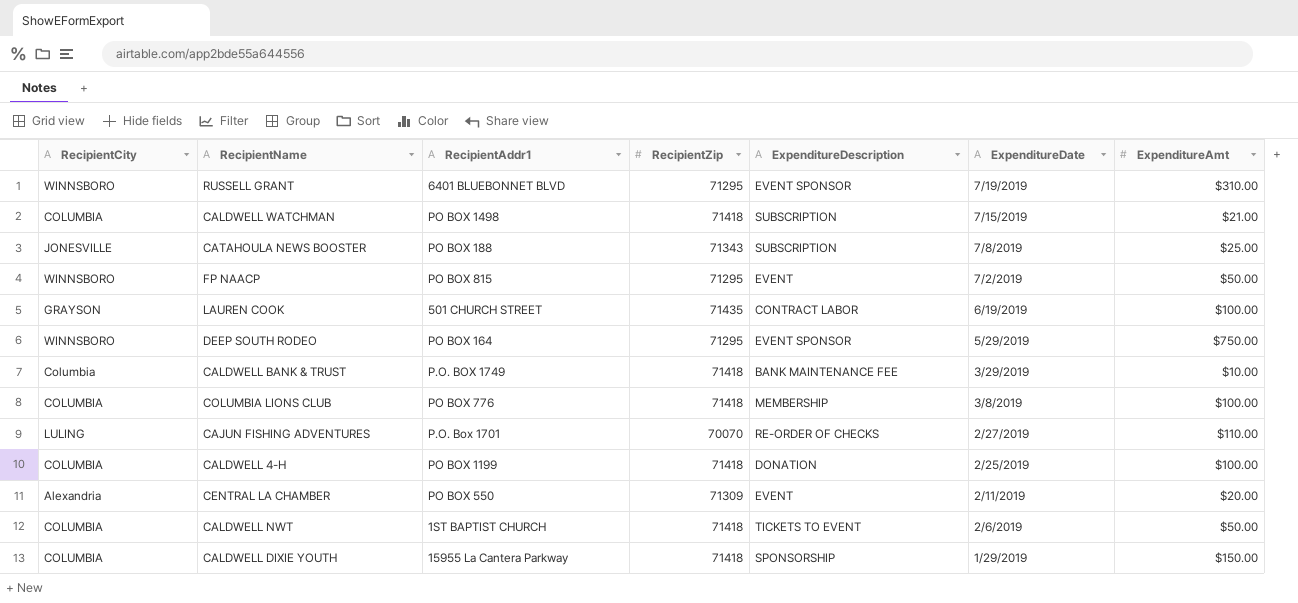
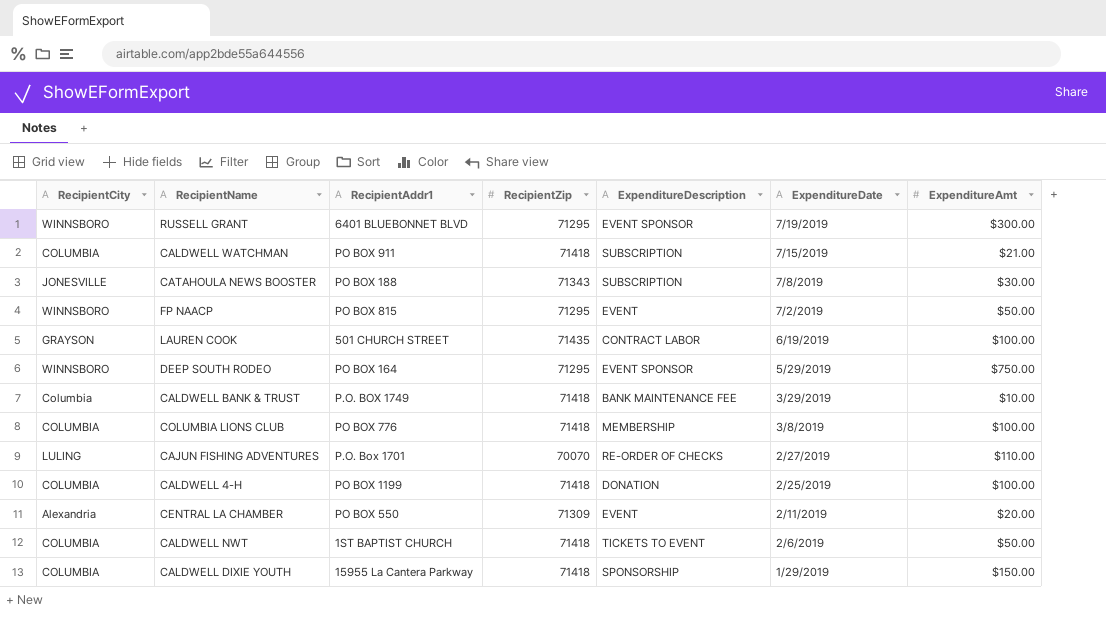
RUSSELL GRANT | ExpenditureAmt: $310.00 -> $300.00
CALDWELL WATCHMAN | RecipientAddr1: PO BOX 1498 -> PO BOX 911
CATAHOULA NEWS BOOSTER | ExpenditureAmt: $25.00 -> $30.00

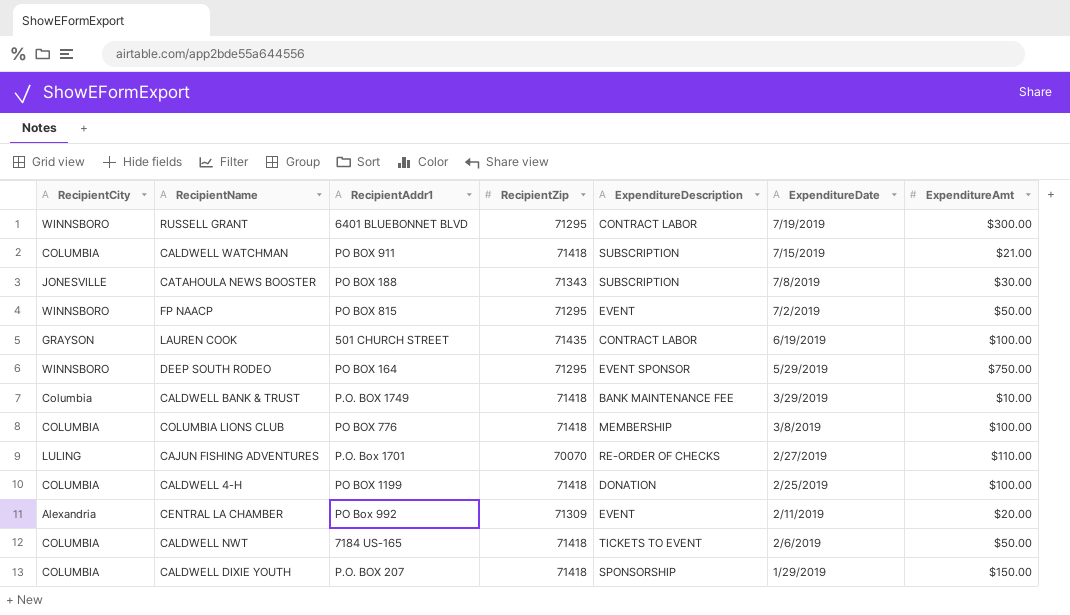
RUSSELL GRANT | ExpenditureDescription: EVENT SPONSOR -> CONTRACT LABOR
CENTRAL LA CHAMBER | RecipientAddr1: PO BOX 550 -> PO Box 992
CALDWELL NWT | RecipientAddr1: 1ST BAPTIST CHURCH -> 7184 US-165
CALDWELL DIXIE YOUTH | RecipientAddr1: 15955 La Cantera Parkway -> P.O. BOX 207

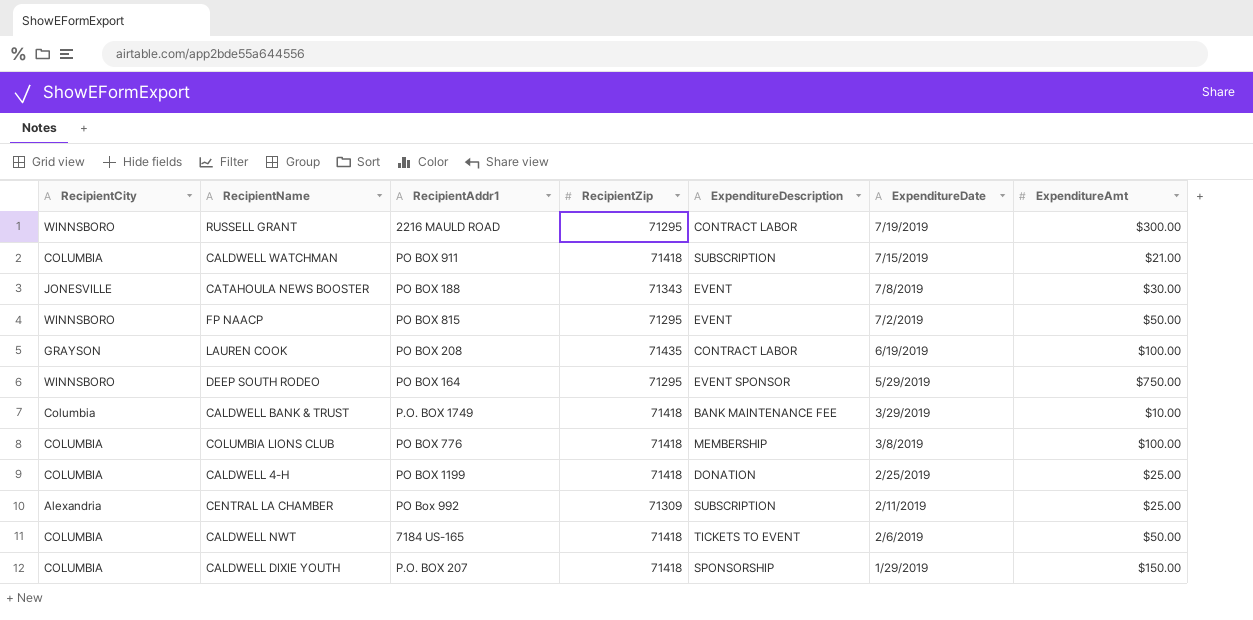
row CAJUN FISHING ADVENTURES: LULING | P.O. Box 1701 | 70070 | RE-ORDER OF CHECKS | 2/27/2019 | $110.00 -> none
RUSSELL GRANT | RecipientAddr1: 6401 BLUEBONNET BLVD -> 2216 MAULD ROAD
CATAHOULA NEWS BOOSTER | ExpenditureDescription: SUBSCRIPTION -> EVENT
LAUREN COOK | RecipientAddr1: 501 CHURCH STREET -> PO BOX 208
CALDWELL 4-H | ExpenditureAmt: $100.00 -> $25.00
CENTRAL LA CHAMBER | ExpenditureDescription: EVENT -> SUBSCRIPTION
CENTRAL LA CHAMBER | ExpenditureAmt: $20.00 -> $25.00

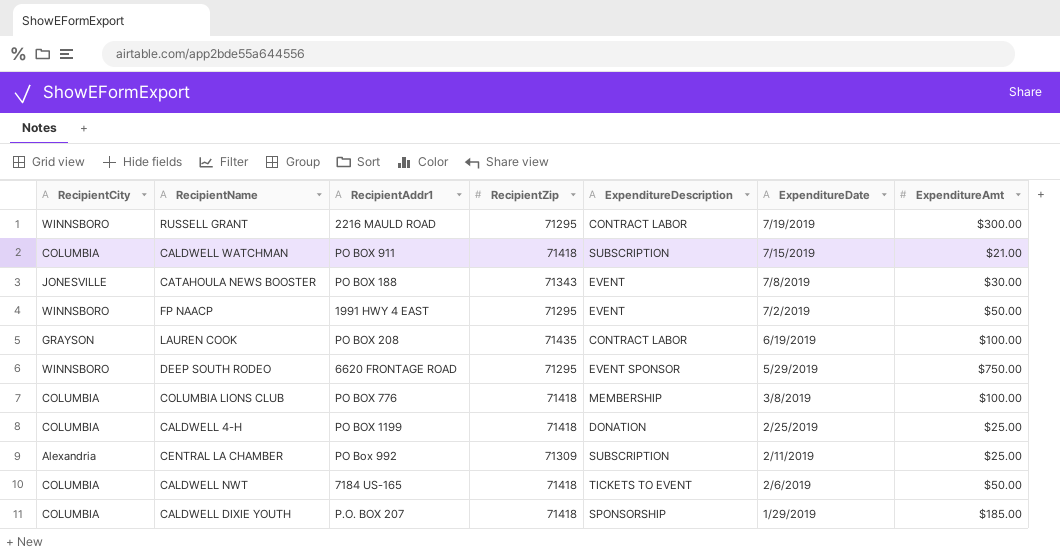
row CALDWELL BANK & TRUST: Columbia | P.O. BOX 1749 | 71418 | BANK MAINTENANCE FEE | 3/29/2019 | $10.00 -> none
FP NAACP | RecipientAddr1: PO BOX 815 -> 1991 HWY 4 EAST
DEEP SOUTH RODEO | RecipientAddr1: PO BOX 164 -> 6620 FRONTAGE ROAD
CALDWELL DIXIE YOUTH | ExpenditureAmt: $150.00 -> $185.00

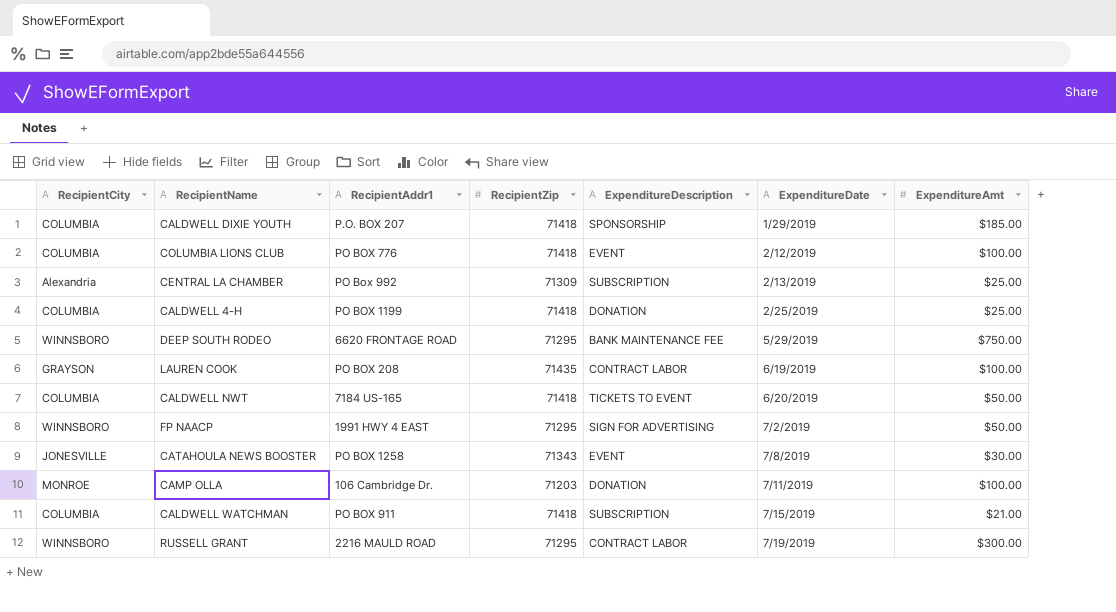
row order: ExpenditureDate descending -> ExpenditureDate ascending
COLUMBIA LIONS CLUB | ExpenditureDescription: MEMBERSHIP -> EVENT
COLUMBIA LIONS CLUB | ExpenditureDate: 3/8/2019 -> 2/12/2019
CENTRAL LA CHAMBER | ExpenditureDate: 2/11/2019 -> 2/13/2019
DEEP SOUTH RODEO | ExpenditureDescription: EVENT SPONSOR -> BANK MAINTENANCE FEE
CALDWELL NWT | ExpenditureDate: 2/6/2019 -> 6/20/2019
FP NAACP | ExpenditureDescription: EVENT -> SIGN FOR ADVERTISING
CATAHOULA NEWS BOOSTER | RecipientAddr1: PO BOX 188 -> PO BOX 1258
row CAMP OLLA: none -> MONROE | 106 Cambridge Dr. | 71203 | DONATION | 7/11/2019 | $100.00

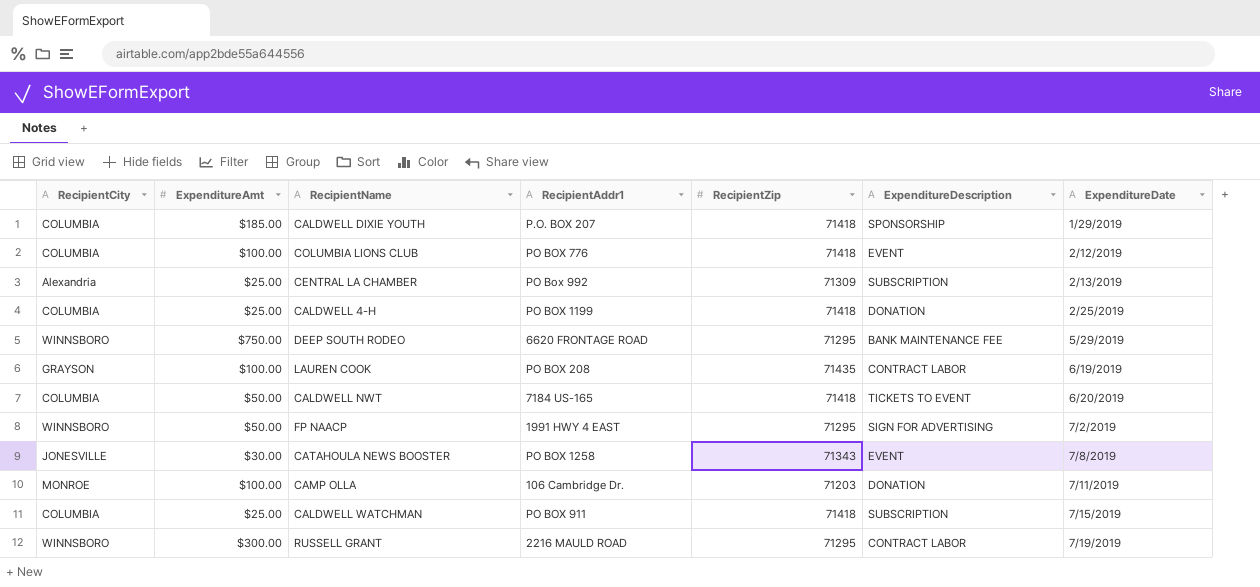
column ExpenditureAmt | position: 7 -> 2
CALDWELL WATCHMAN | ExpenditureAmt: $21.00 -> $25.00

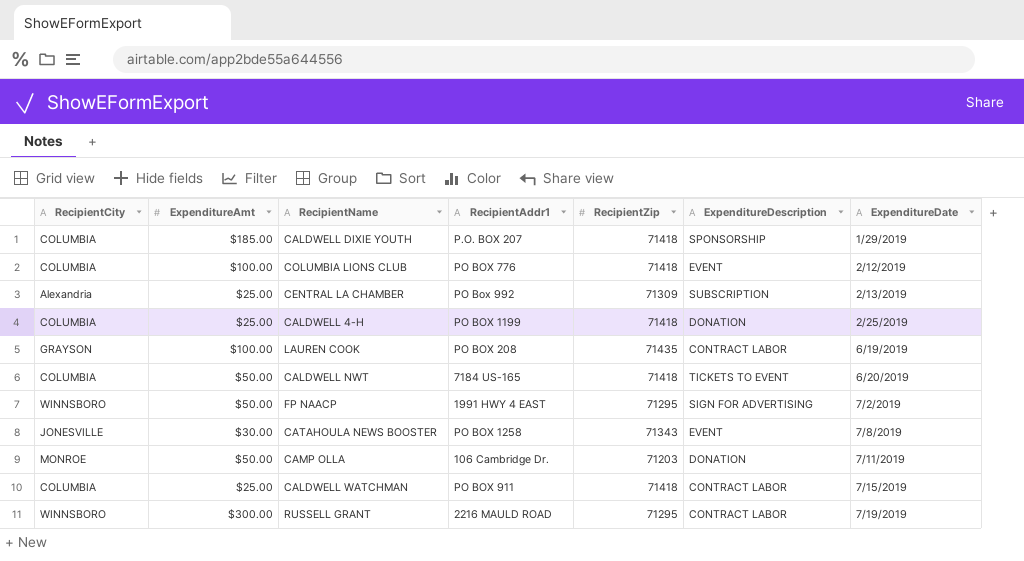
row DEEP SOUTH RODEO: WINNSBORO | $750.00 | 6620 FRONTAGE ROAD | 71295 | BANK MAINTENANCE FEE | 5/29/2019 -> none
CAMP OLLA | ExpenditureAmt: $100.00 -> $50.00
CALDWELL WATCHMAN | ExpenditureDescription: SUBSCRIPTION -> CONTRACT LABOR

